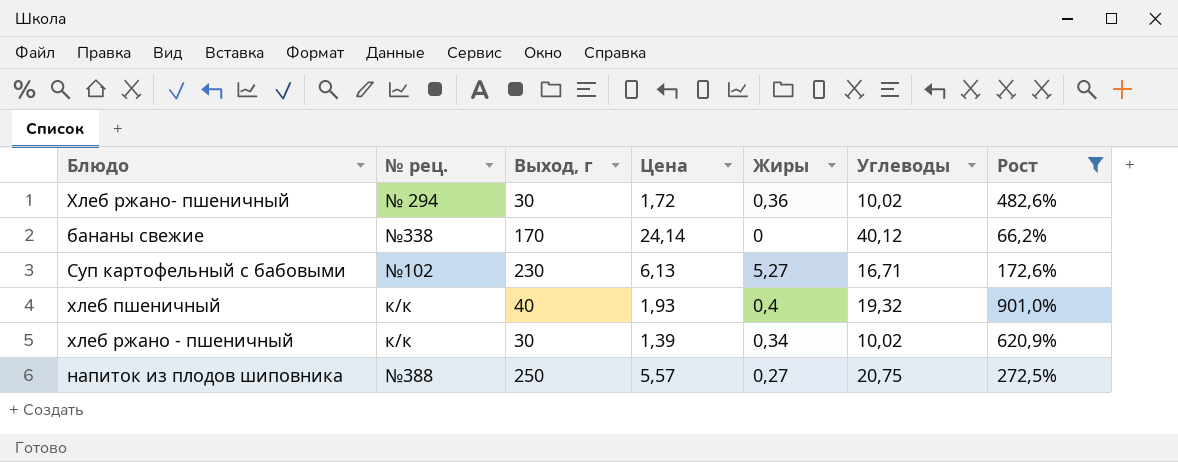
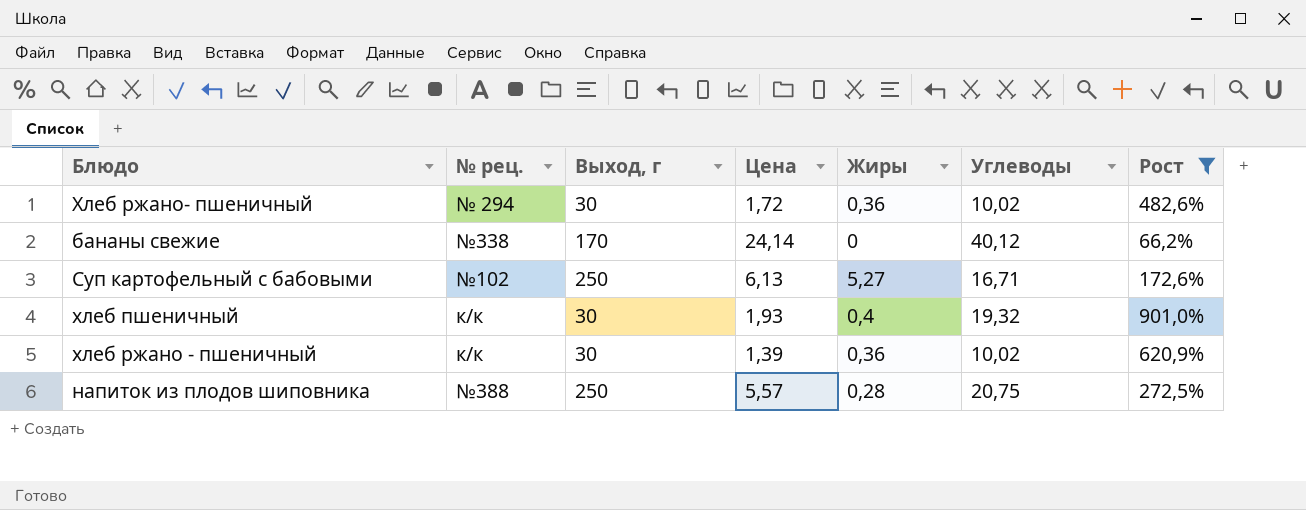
Суп картофельный с бабовыми | Выход, г: 230 -> 250
хлеб пшеничный | Выход, г: 40 -> 30
хлеб ржано - пшеничный | Жиры: 0,34 -> 0,36
напиток из плодов шиповника | Жиры: 0,27 -> 0,28

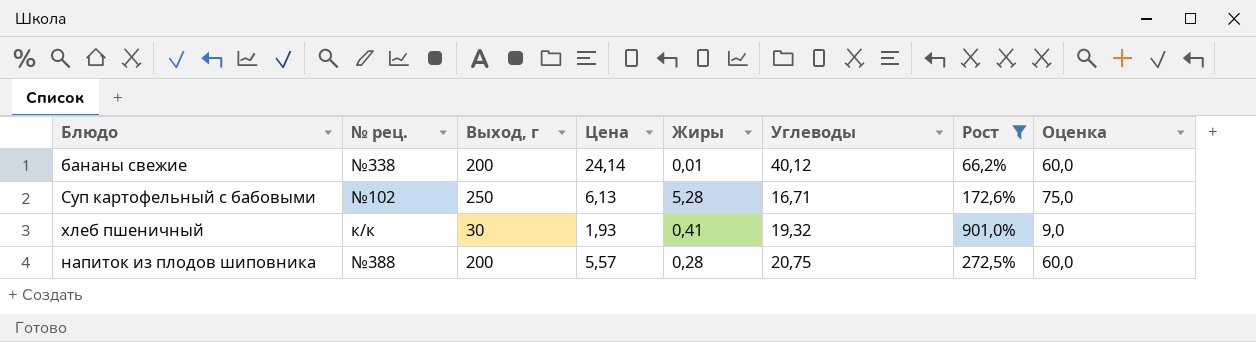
column Оценка | formula: none -> [Выход, г] * 0,3
row Хлеб ржано- пшеничный: № 294 | 30 | 1,72 | 0,36 | 10,02 | 482,6% -> none
row хлеб ржано - пшеничный: к/к | 30 | 1,39 | 0,36 | 10,02 | 620,9% -> none
бананы свежие | Выход, г: 170 -> 200
бананы свежие | Жиры: 0 -> 0,01
Суп картофельный с бабовыми | Жиры: 5,27 -> 5,28
хлеб пшеничный | Жиры: 0,4 -> 0,41
напиток из плодов шиповника | Выход, г: 250 -> 200

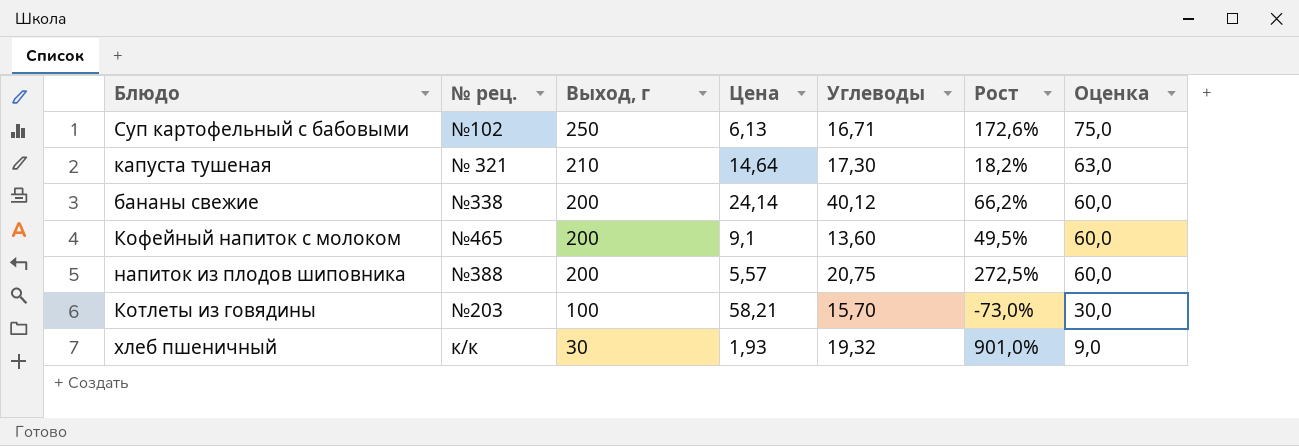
filter: Рост >= 66,2% -> none
row order: none -> Выход, г descending
column Жиры | position: 5 -> none

